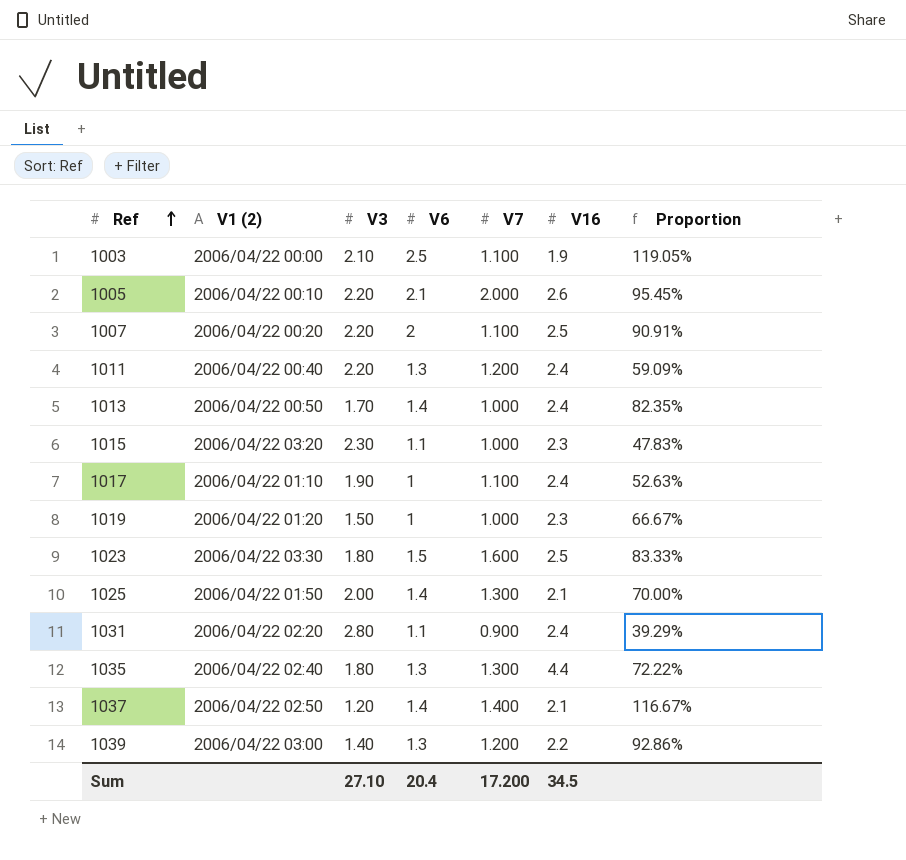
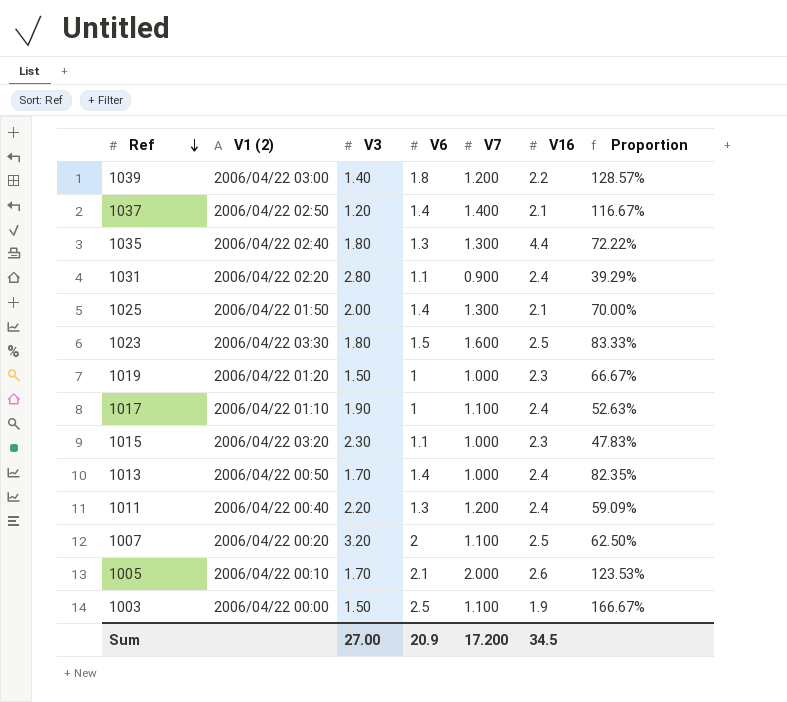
row order: Ref ascending -> Ref descending
1039 | V6: 1.3 -> 1.8
1039 | Proportion: 92.86% -> 128.57%
1007 | V3: 2.20 -> 3.20
1007 | Proportion: 90.91% -> 62.50%
1005 | V3: 2.20 -> 1.70
1005 | Proportion: 95.45% -> 123.53%
1003 | V3: 2.10 -> 1.50
1003 | Proportion: 119.05% -> 166.67%
Sum | V3: 27.10 -> 27.00
Sum | V6: 20.4 -> 20.9

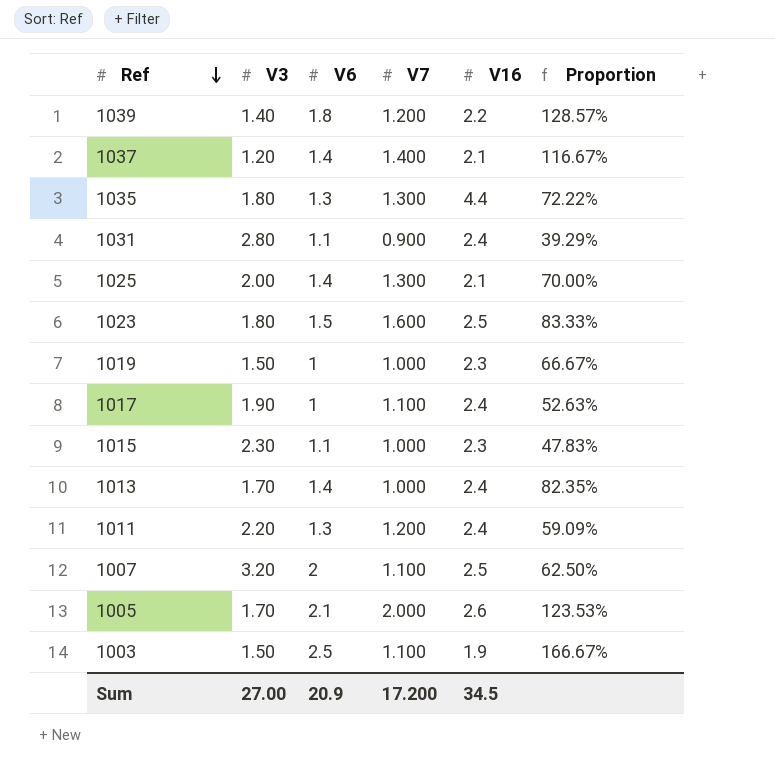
column V1 (2) | position: 2 -> none

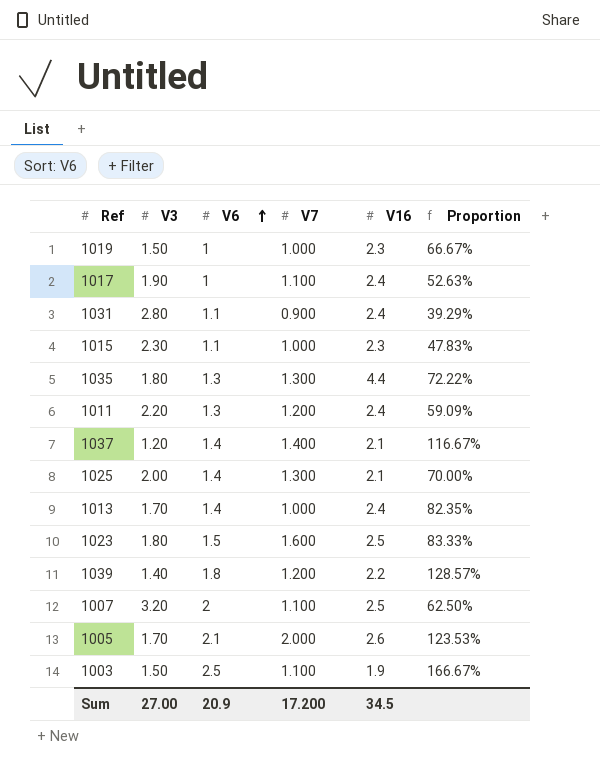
row order: Ref descending -> V6 ascending

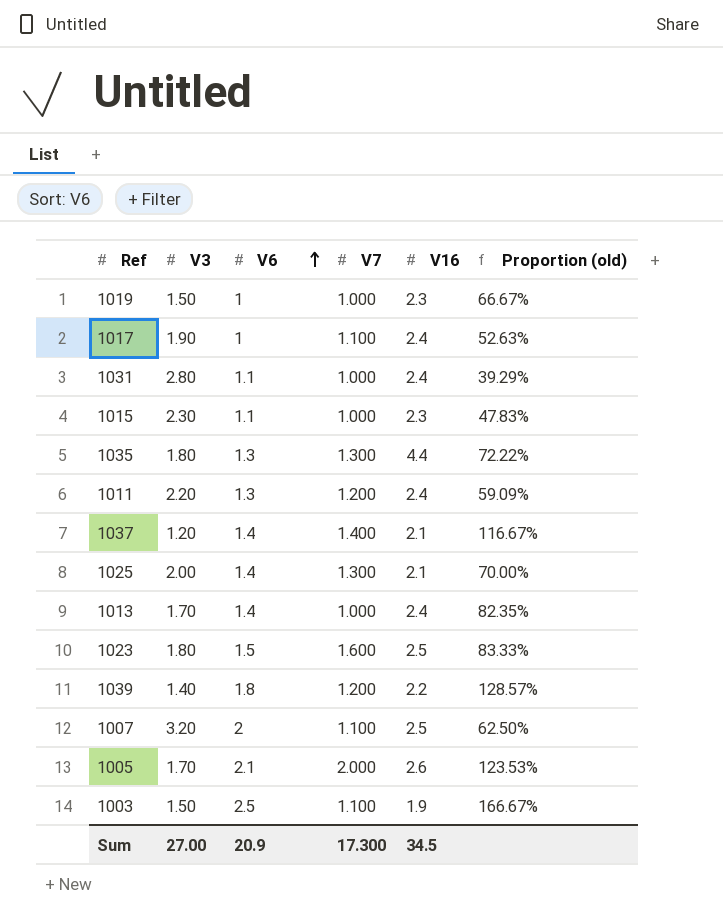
column name: Proportion -> Proportion (old)
1031 | V7: 0.900 -> 1.000
Sum | V7: 17.200 -> 17.300

